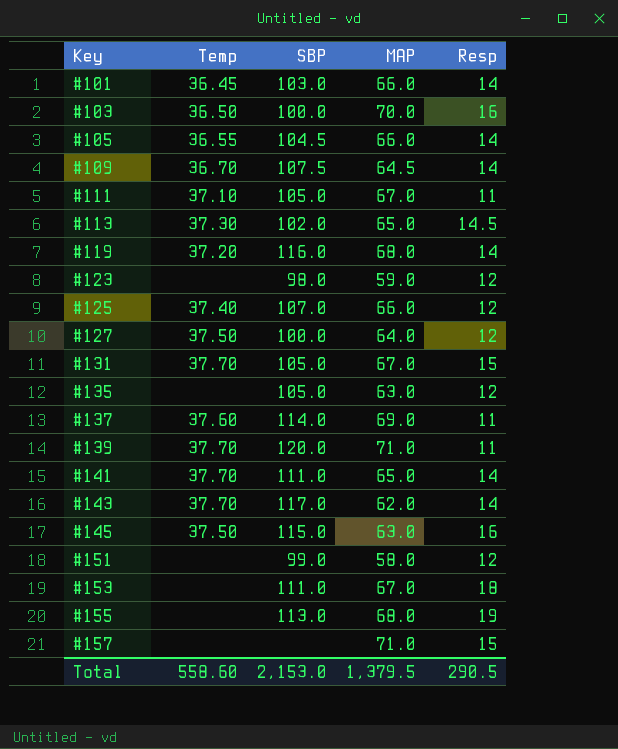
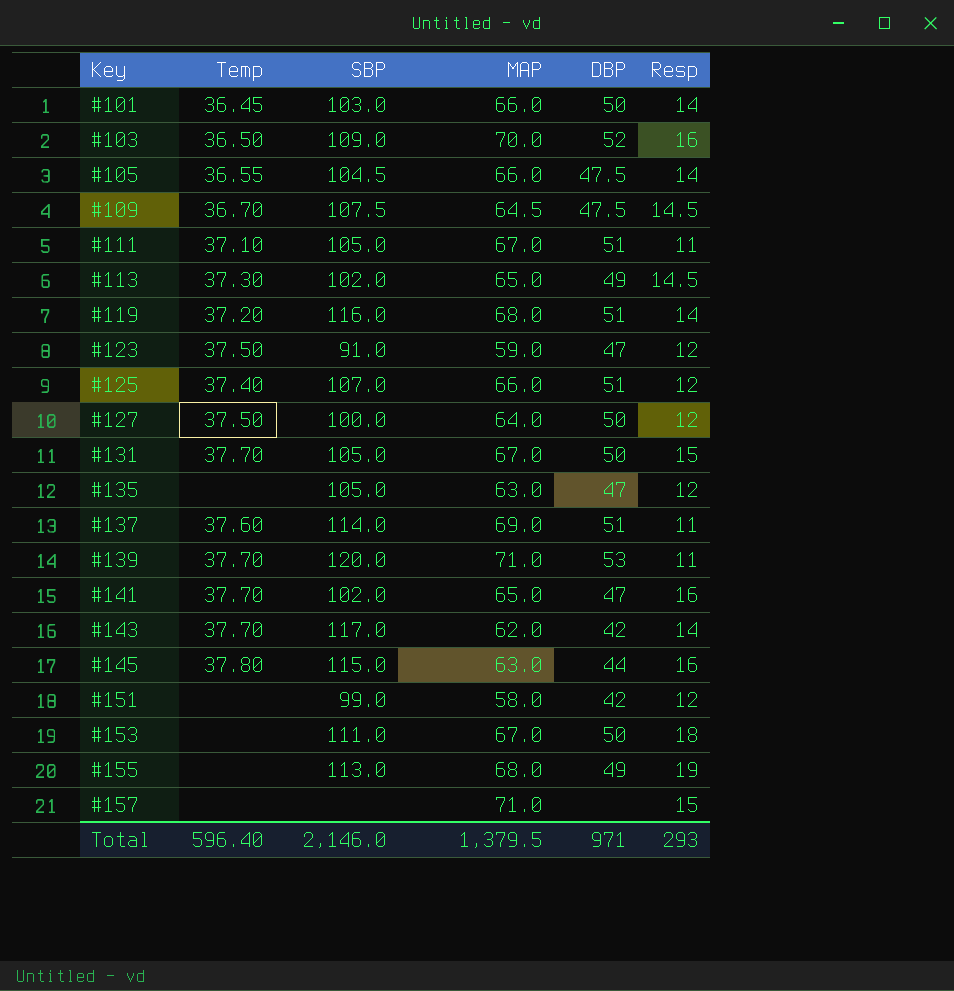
column DBP | position: none -> 5
#103 | SBP: 100.0 -> 109.0
#109 | Resp: 14 -> 14.5
#123 | Temp: none -> 37.50
#123 | SBP: 98.0 -> 91.0
#141 | SBP: 111.0 -> 102.0
#141 | Resp: 14 -> 16
#145 | Temp: 37.50 -> 37.80
Total | Temp: 558.60 -> 596.40
Total | SBP: 2,153.0 -> 2,146.0
Total | Resp: 290.5 -> 293

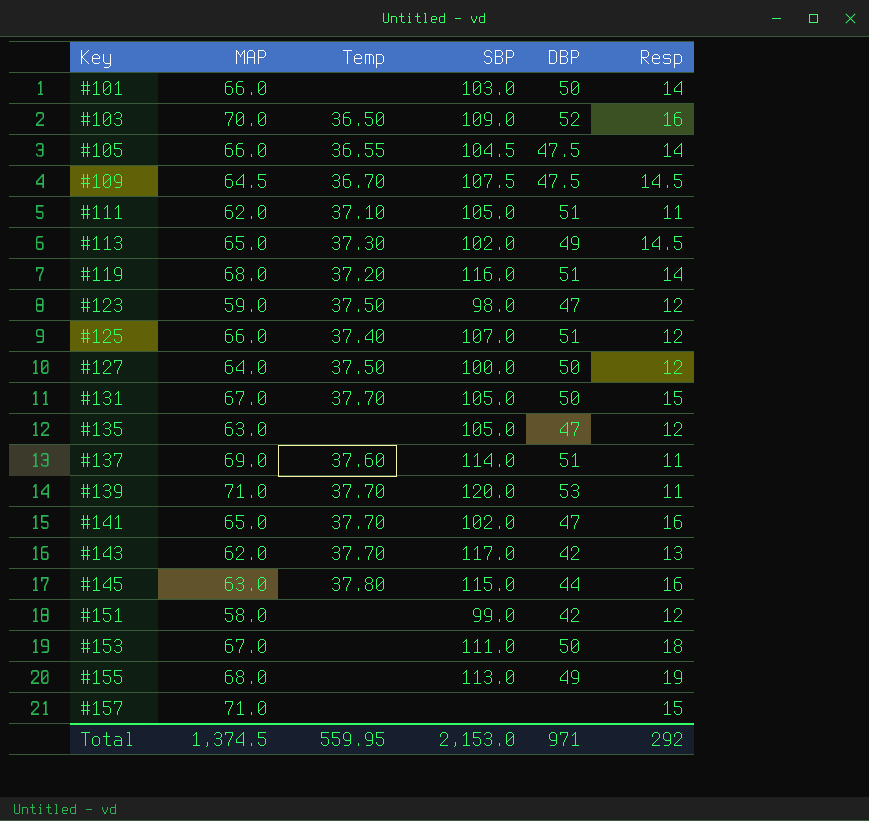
column MAP | position: 4 -> 2
#101 | Temp: 36.45 -> none
#111 | MAP: 67.0 -> 62.0
#123 | SBP: 91.0 -> 98.0
#143 | Resp: 14 -> 13
Total | MAP: 1,379.5 -> 1,374.5
Total | Temp: 596.40 -> 559.95
Total | SBP: 2,146.0 -> 2,153.0
Total | Resp: 293 -> 292

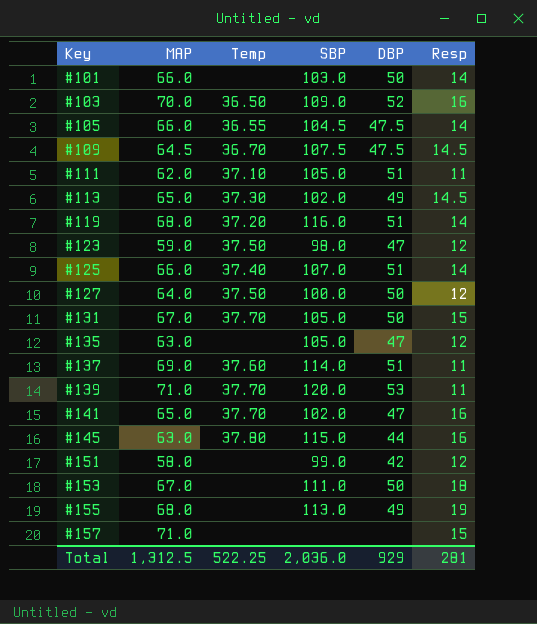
row #143: 62.0 | 37.70 | 117.0 | 42 | 13 -> none
#125 | Resp: 12 -> 14
Total | MAP: 1,374.5 -> 1,312.5
Total | Temp: 559.95 -> 522.25
Total | SBP: 2,153.0 -> 2,036.0
Total | DBP: 971 -> 929
Total | Resp: 292 -> 281

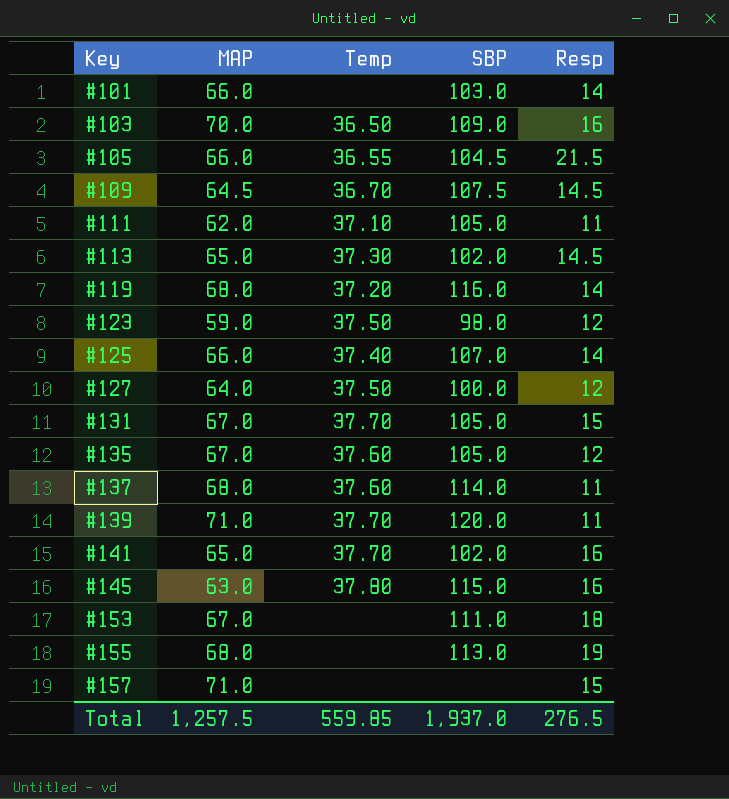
column DBP | position: 5 -> none
row #151: 58.0 | none | 99.0 | 42 | 12 -> none
#105 | Resp: 14 -> 21.5
#135 | MAP: 63.0 -> 67.0
#135 | Temp: none -> 37.60
#137 | MAP: 69.0 -> 68.0
Total | MAP: 1,312.5 -> 1,257.5
Total | Temp: 522.25 -> 559.85
Total | SBP: 2,036.0 -> 1,937.0
Total | Resp: 281 -> 276.5

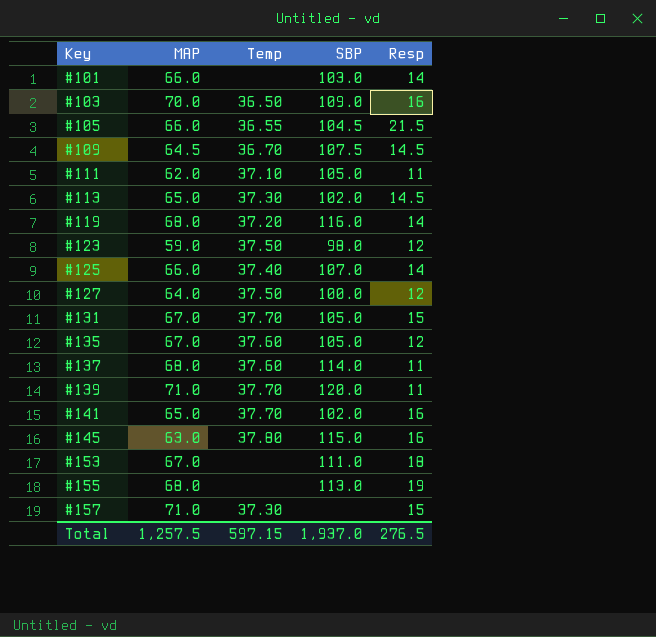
#157 | Temp: none -> 37.30
Total | Temp: 559.85 -> 597.15

